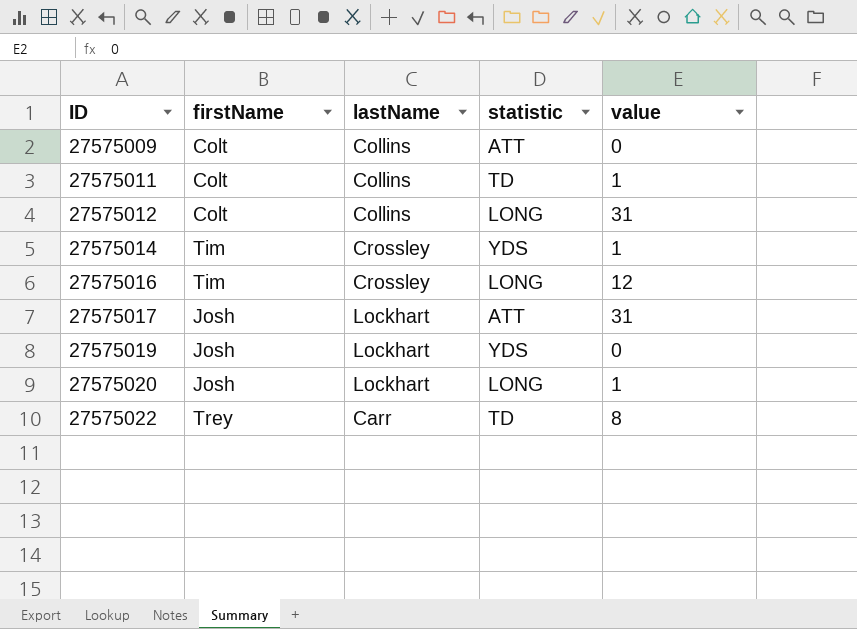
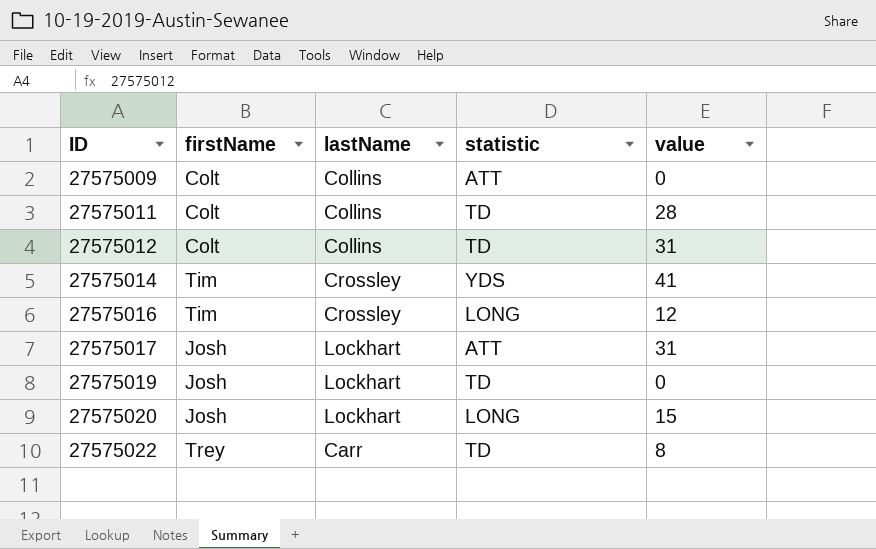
27575011 | value: 1 -> 28
27575012 | statistic: LONG -> TD
27575014 | value: 1 -> 41
27575019 | statistic: YDS -> TD
27575020 | value: 1 -> 15

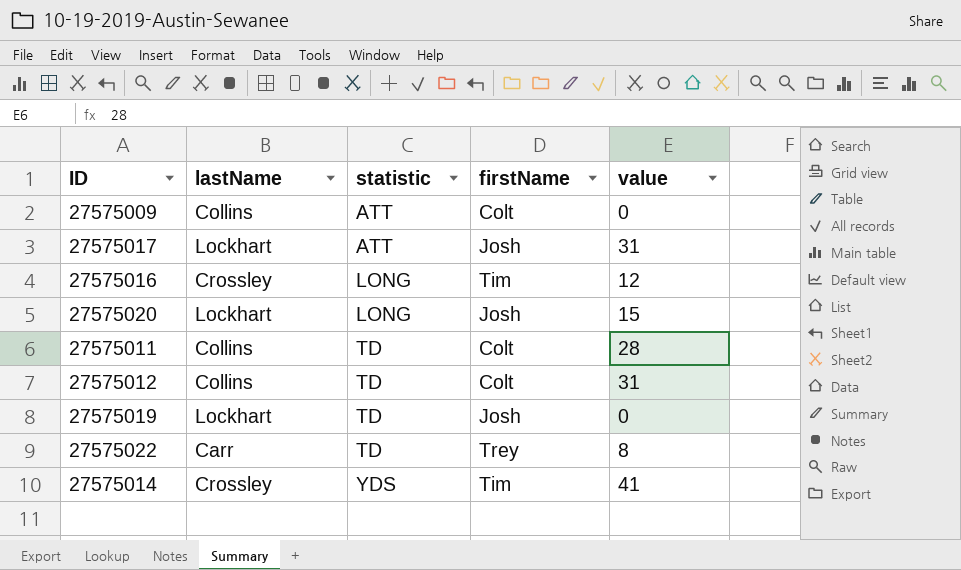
row order: ID ascending -> statistic ascending
column firstName | position: 2 -> 4

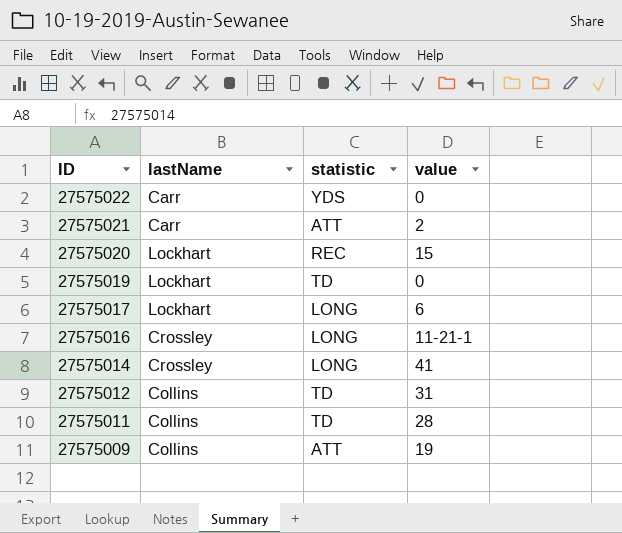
row order: statistic ascending -> ID descending
column firstName | position: 4 -> none
27575022 | statistic: TD -> YDS
27575022 | value: 8 -> 0
row 27575021: none -> Carr | ATT | 2
27575020 | statistic: LONG -> REC
27575017 | statistic: ATT -> LONG
27575017 | value: 31 -> 6
27575016 | value: 12 -> 11-21-1
27575014 | statistic: YDS -> LONG
27575009 | value: 0 -> 19

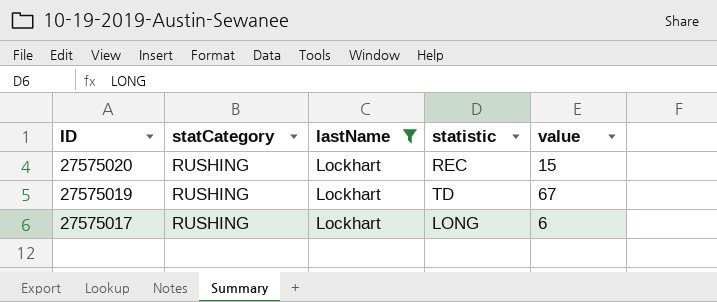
filter: none -> lastName = Lockhart
column statCategory | position: none -> 2
27575019 | value: 0 -> 67

